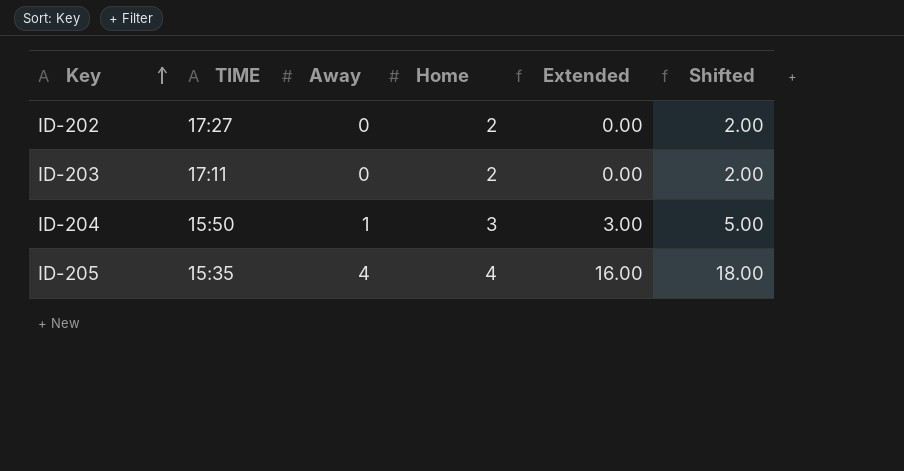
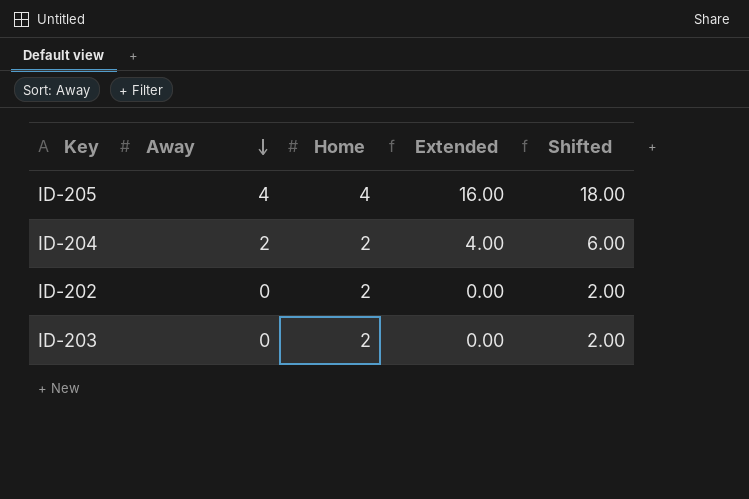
row order: Key ascending -> Away descending
column TIME | position: 2 -> none
ID-204 | Away: 1 -> 2
ID-204 | Home: 3 -> 2
ID-204 | Extended: 3.00 -> 4.00
ID-204 | Shifted: 5.00 -> 6.00

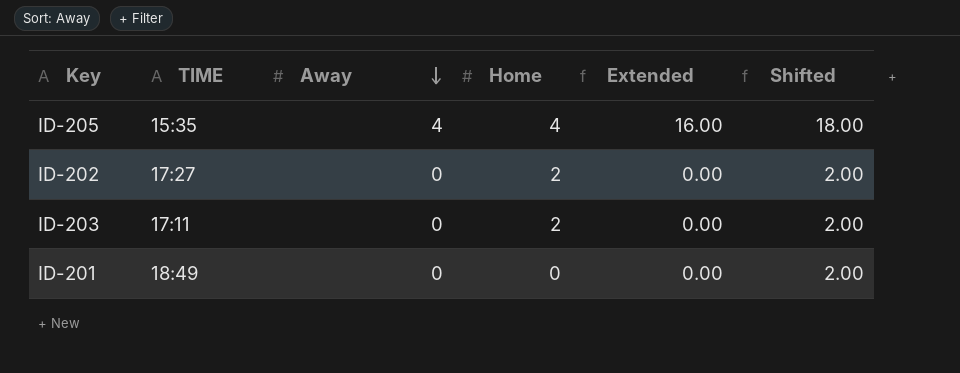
column TIME | position: none -> 2
row ID-204: 2 | 2 | 4.00 | 6.00 -> none
row ID-201: none -> 18:49 | 0 | 0 | 0.00 | 2.00

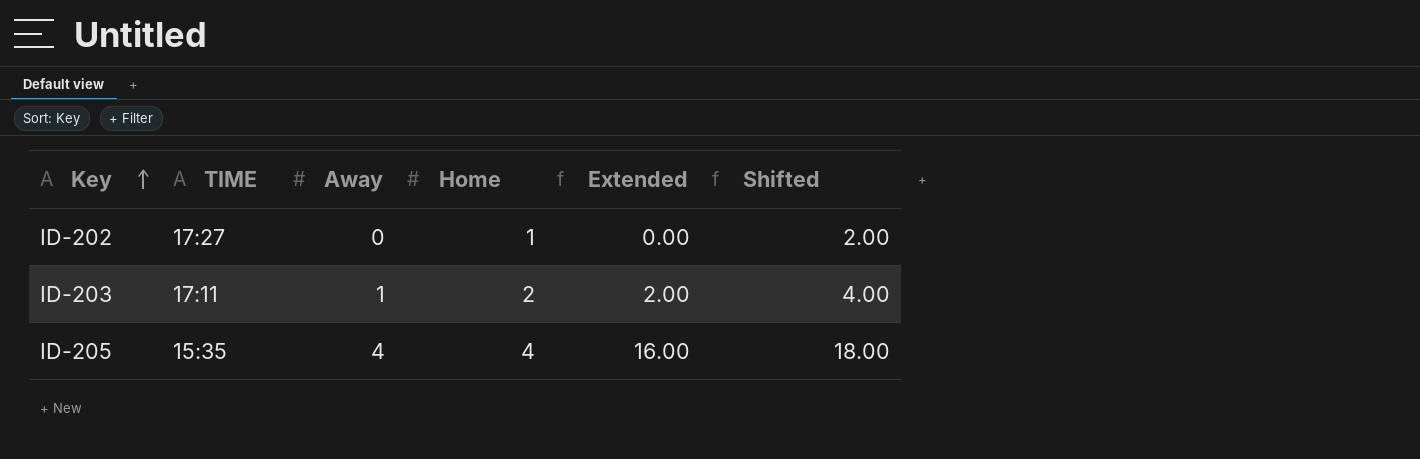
row order: Away descending -> Key ascending
row ID-201: 18:49 | 0 | 0 | 0.00 | 2.00 -> none
ID-202 | Home: 2 -> 1
ID-203 | Away: 0 -> 1
ID-203 | Extended: 0.00 -> 2.00
ID-203 | Shifted: 2.00 -> 4.00

